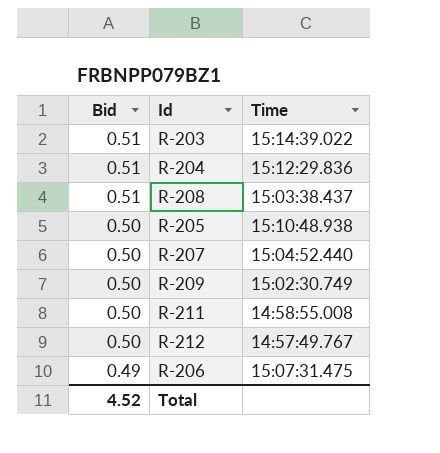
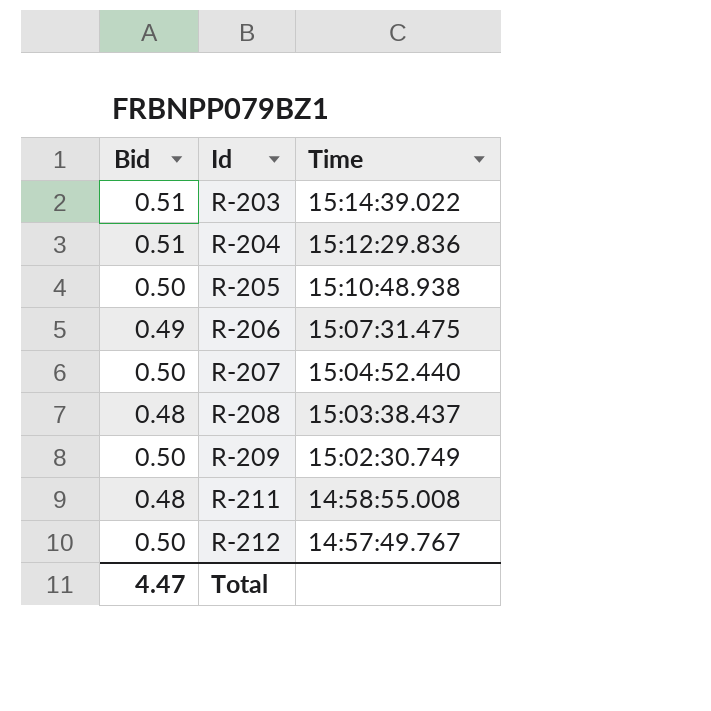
row order: Bid descending -> Id ascending
R-208 | Bid: 0.51 -> 0.48
R-211 | Bid: 0.50 -> 0.48
Total | Bid: 4.52 -> 4.47

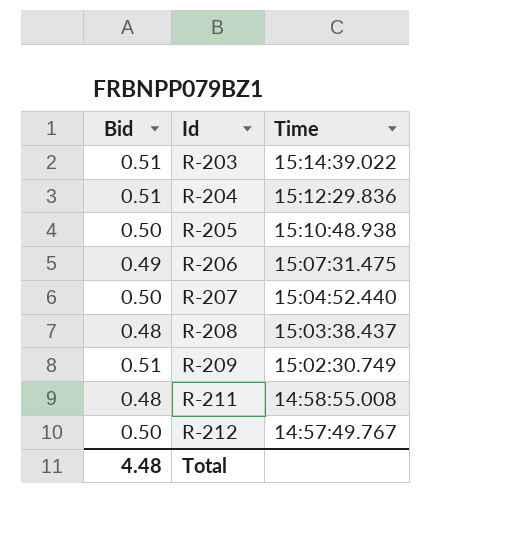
R-209 | Bid: 0.50 -> 0.51
Total | Bid: 4.47 -> 4.48

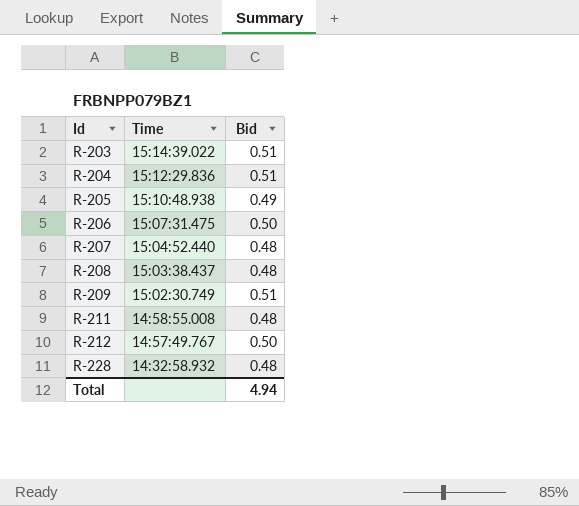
column Bid | position: 1 -> 3
R-205 | Bid: 0.50 -> 0.49
R-206 | Bid: 0.49 -> 0.50
R-207 | Bid: 0.50 -> 0.48
row R-228: none -> 14:32:58.932 | 0.48
Total | Bid: 4.48 -> 4.94

